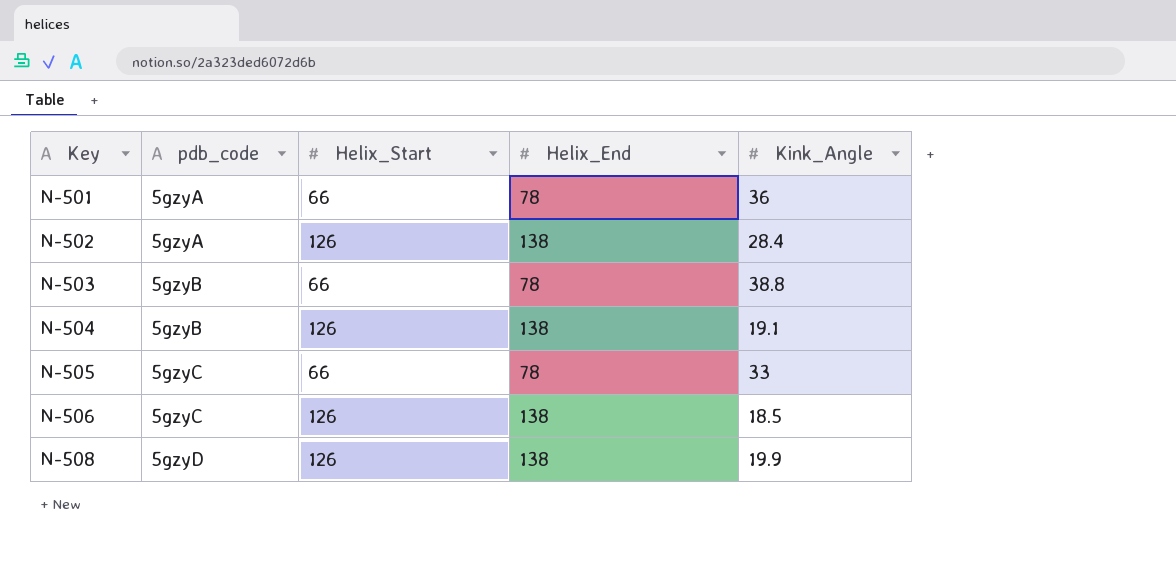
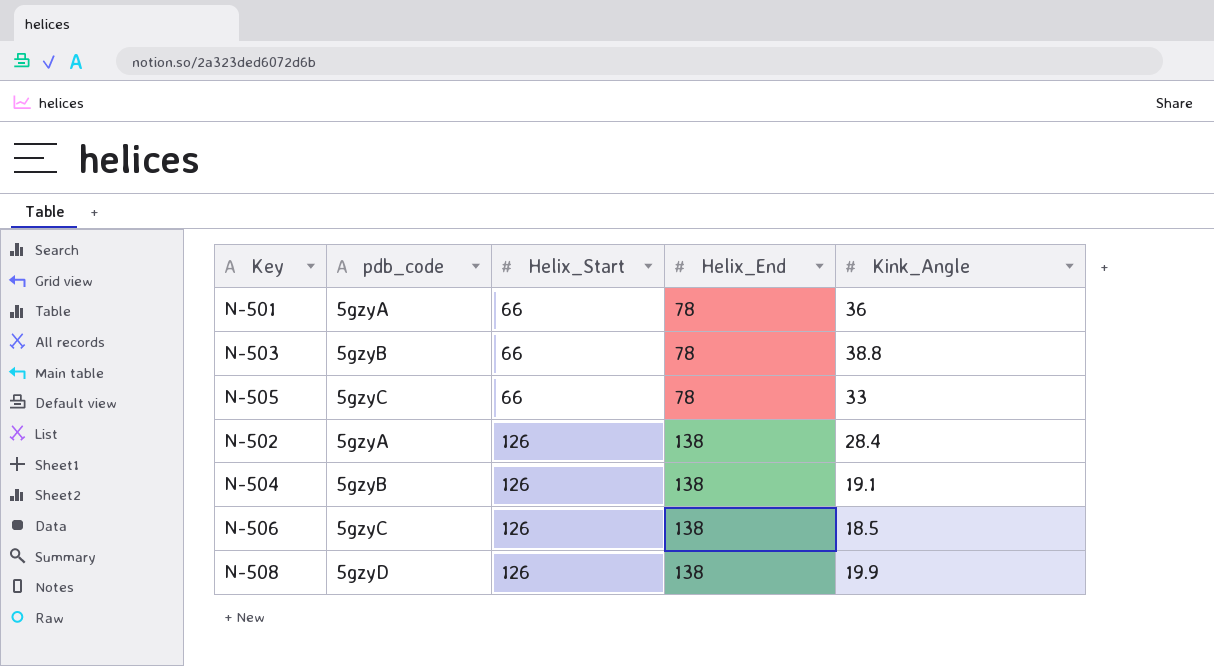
row order: Key ascending -> Helix_Start ascending

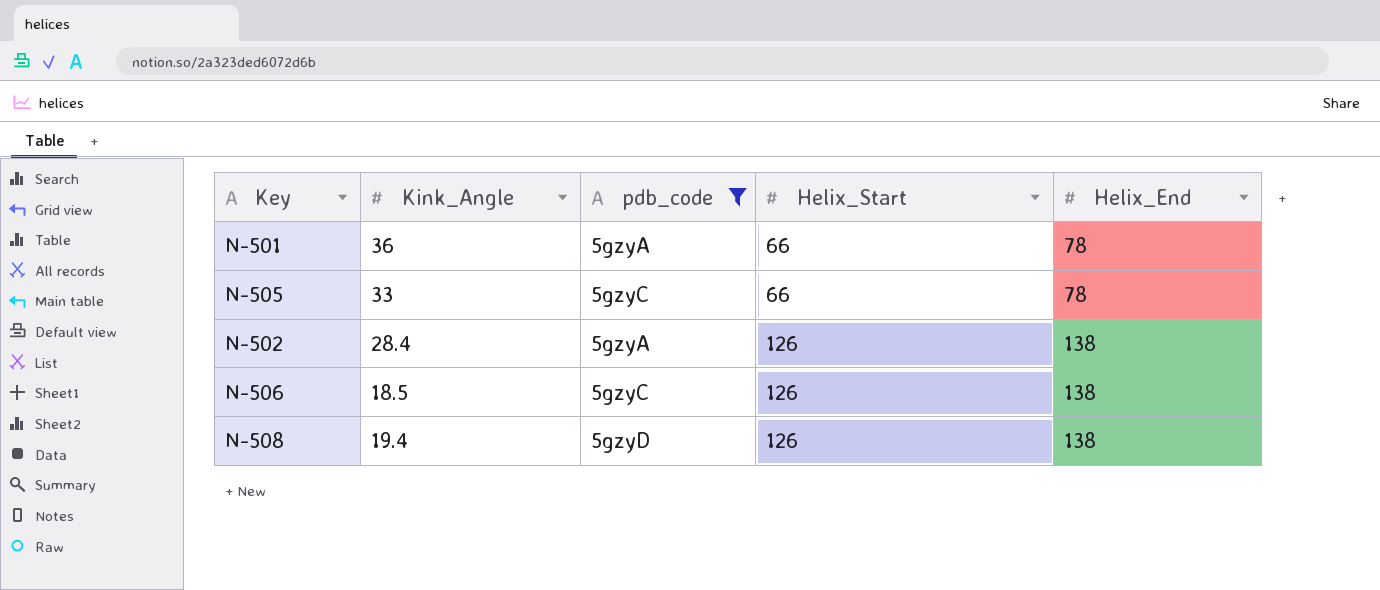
filter: none -> pdb_code != 5gzyB
column Kink_Angle | position: 5 -> 2
N-508 | Kink_Angle: 19.9 -> 19.4

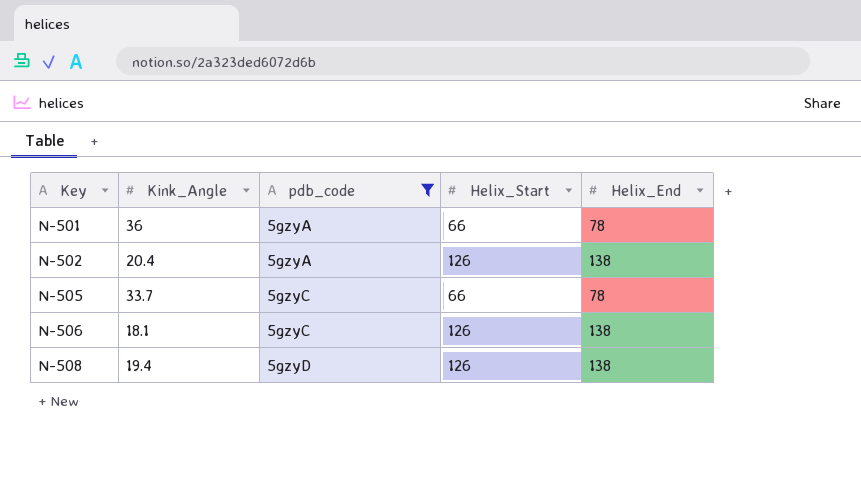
row order: Helix_Start ascending -> Key ascending
N-502 | Kink_Angle: 28.4 -> 20.4
N-505 | Kink_Angle: 33 -> 33.7
N-506 | Kink_Angle: 18.5 -> 18.1

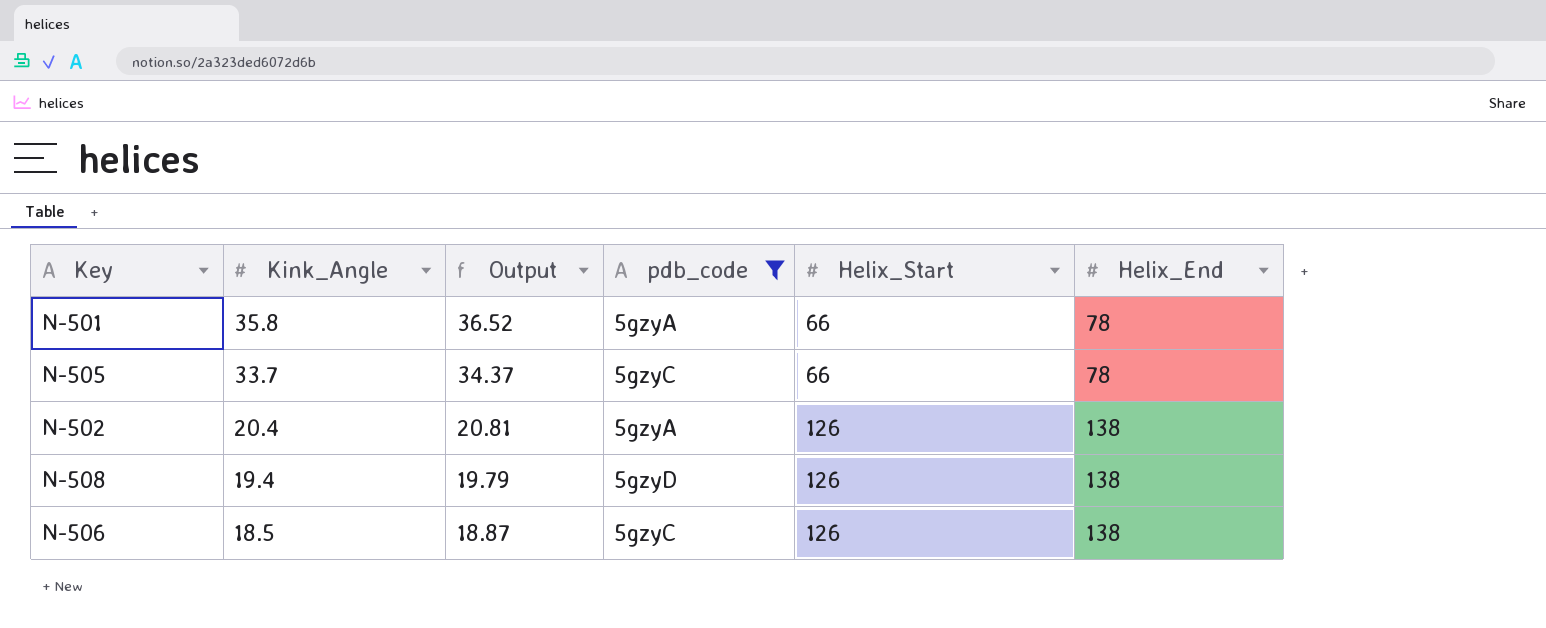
row order: Key ascending -> Kink_Angle descending
column Output | formula: none -> [Kink_Angle] * 1.02
N-501 | Kink_Angle: 36 -> 35.8
N-506 | Kink_Angle: 18.1 -> 18.5

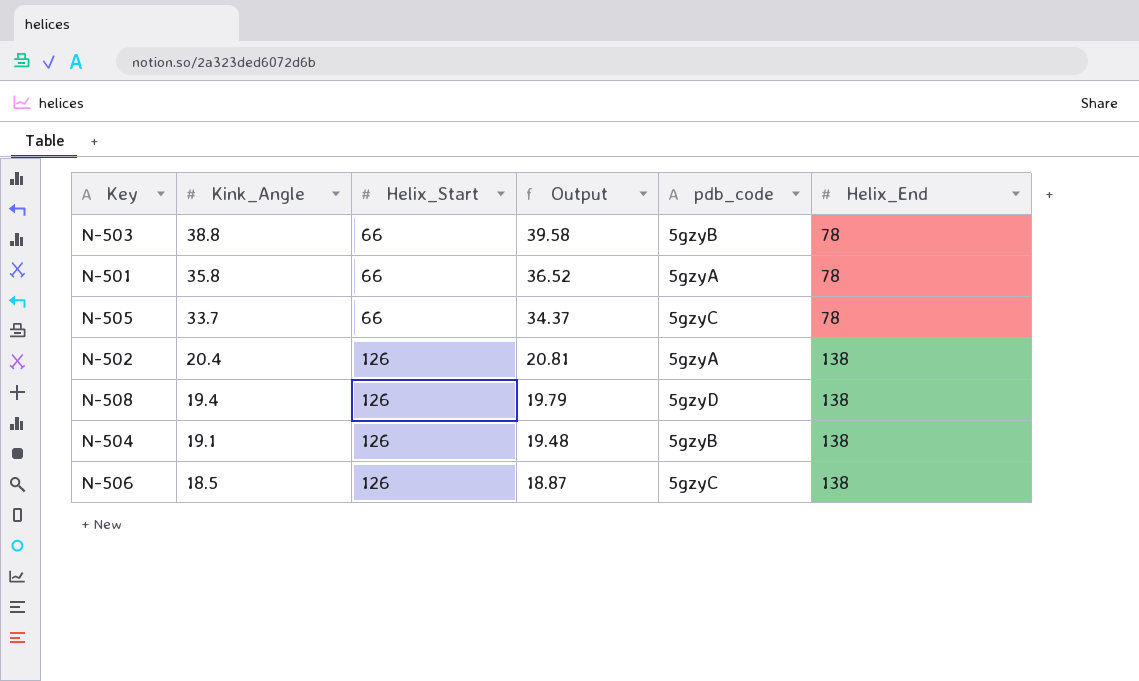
filter: pdb_code != 5gzyB -> none
column Helix_Start | position: 5 -> 3

